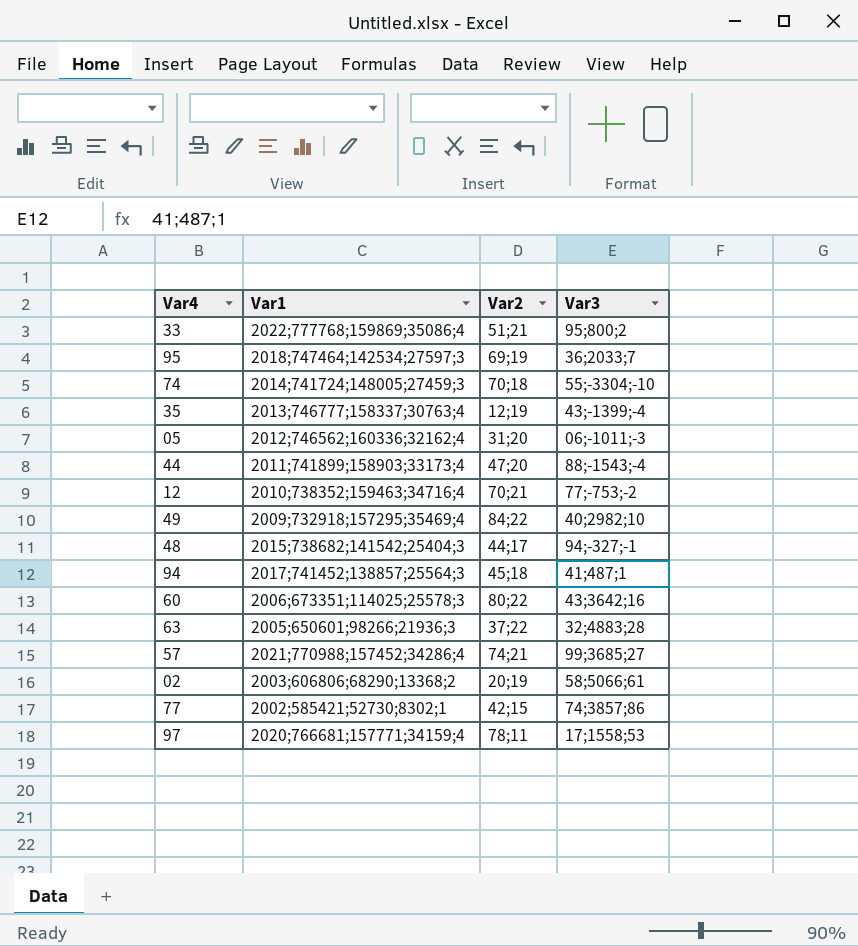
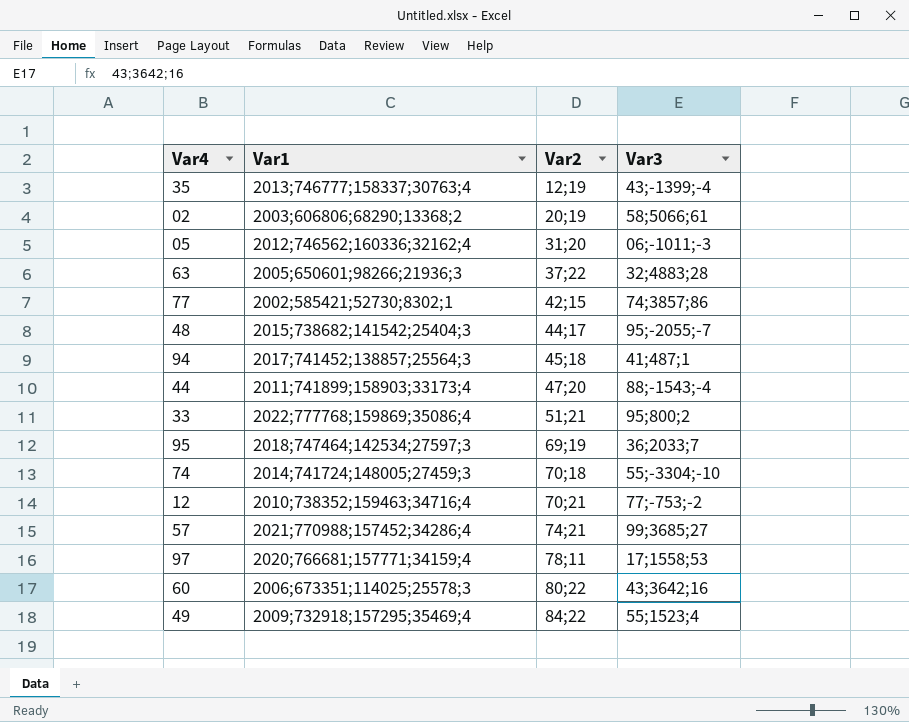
row order: none -> Var2 ascending
48 | Var3: 94;-327;-1 -> 95;-2055;-7
49 | Var3: 40;2982;10 -> 55;1523;4

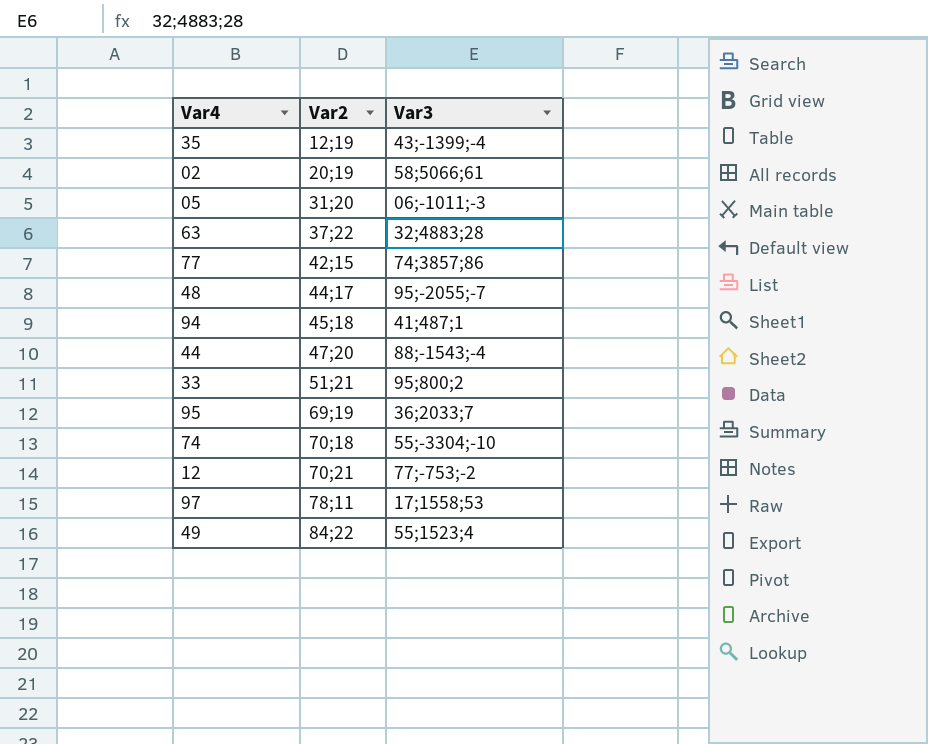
column Var1 | position: 2 -> none
row 57: 2021;770988;157452;34286;4 | 74;21 | 99;3685;27 -> none
row 60: 2006;673351;114025;25578;3 | 80;22 | 43;3642;16 -> none

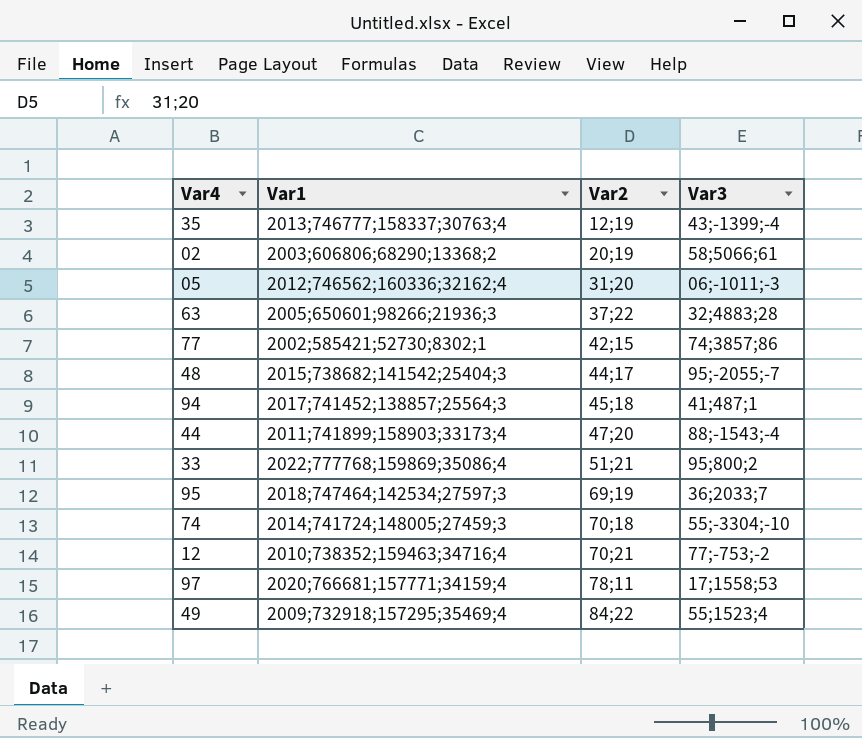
column Var1 | position: none -> 2

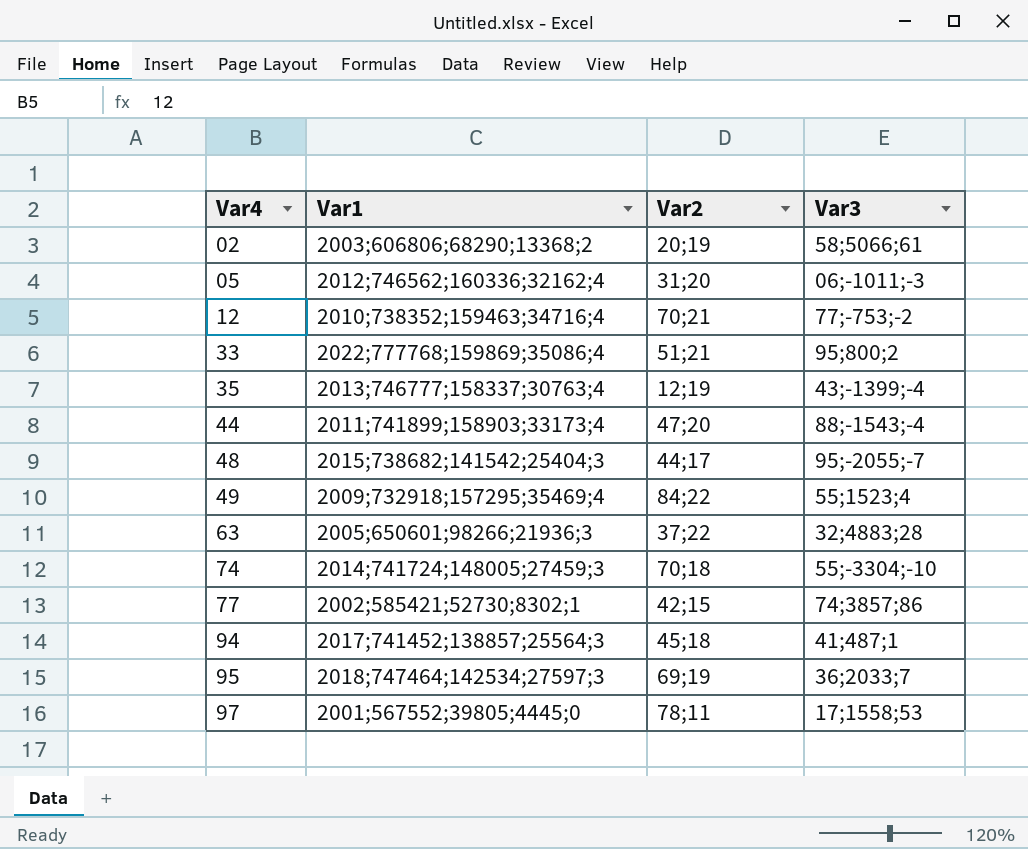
row order: Var2 ascending -> Var4 ascending
97 | Var1: 2020;766681;157771;34159;4 -> 2001;567552;39805;4445;0

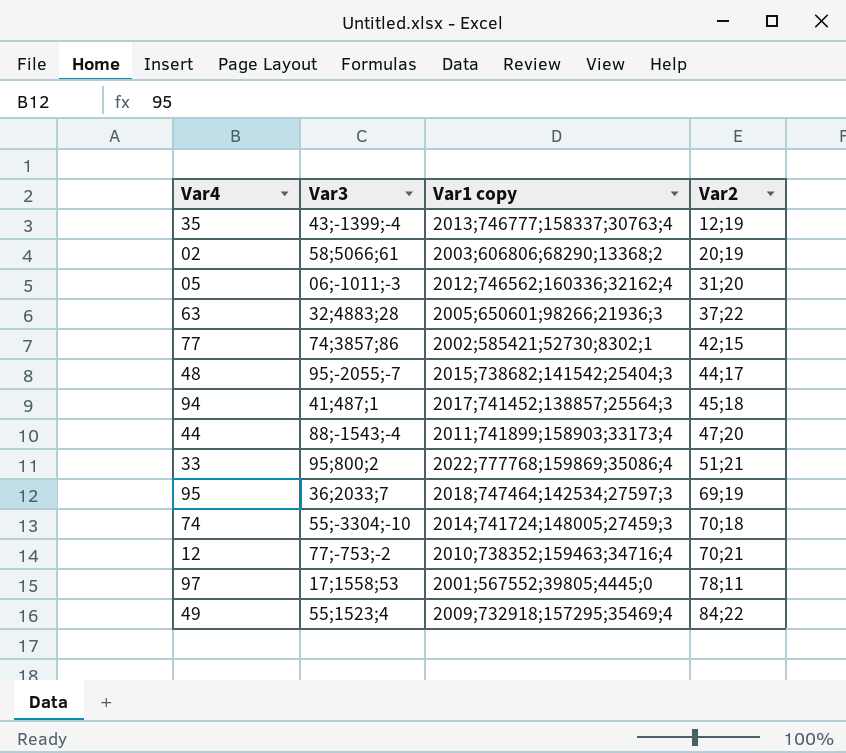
row order: Var4 ascending -> Var2 ascending
column Var3 | position: 4 -> 2
column name: Var1 -> Var1 copy

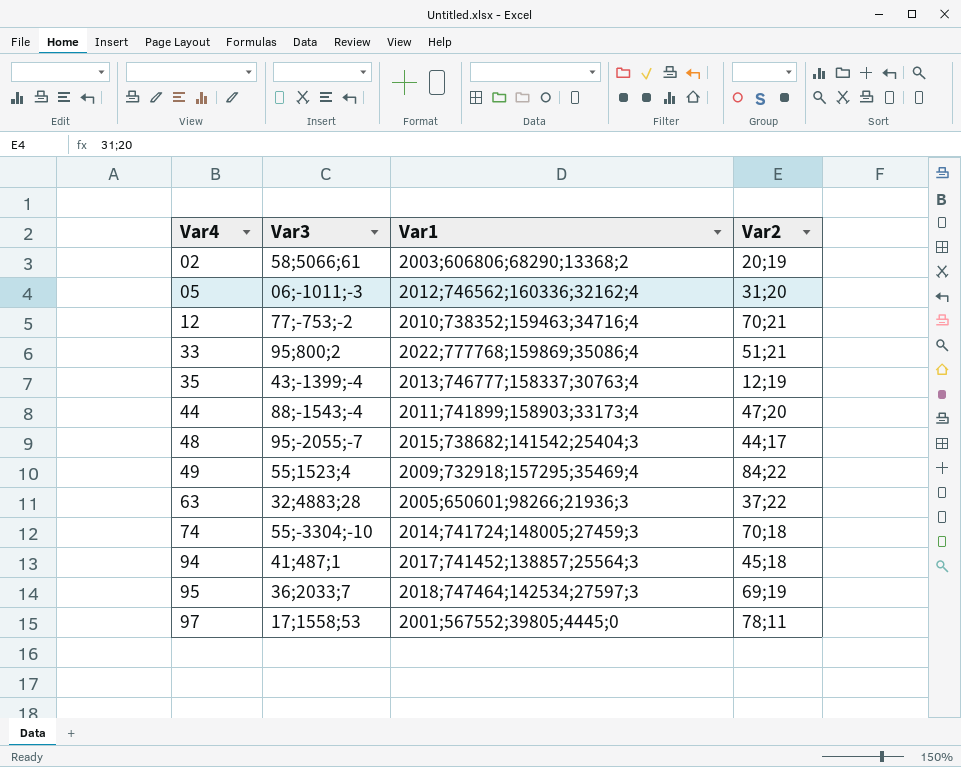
row order: Var2 ascending -> Var4 ascending
column name: Var1 copy -> Var1
row 77: 74;3857;86 | 2002;585421;52730;8302;1 | 42;15 -> none

